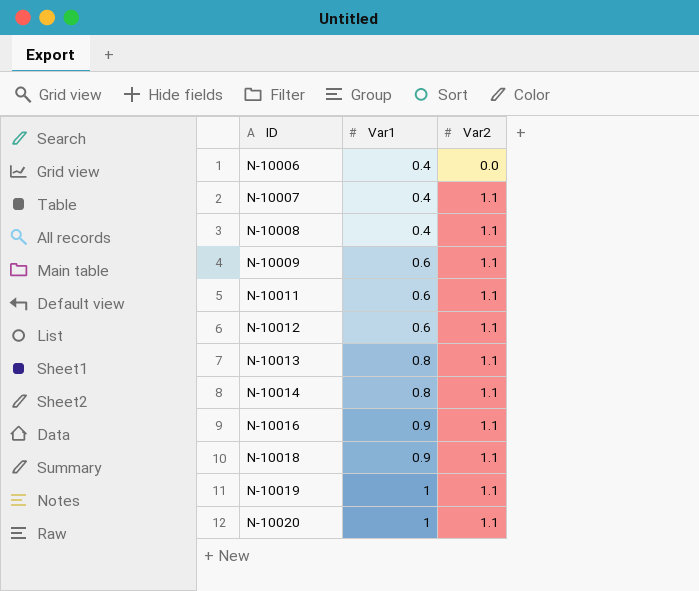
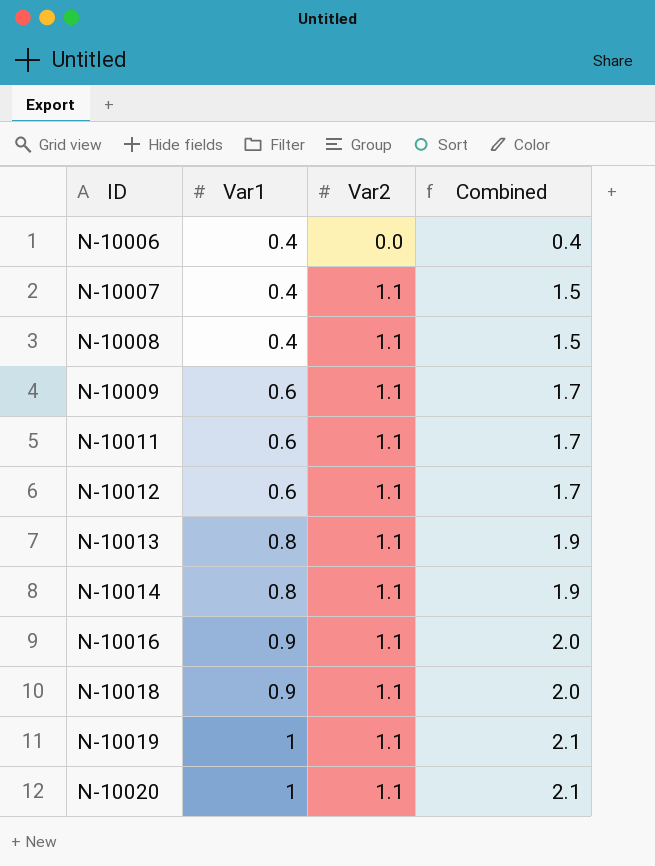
column Combined | formula: none -> [Var1] + [Var2]

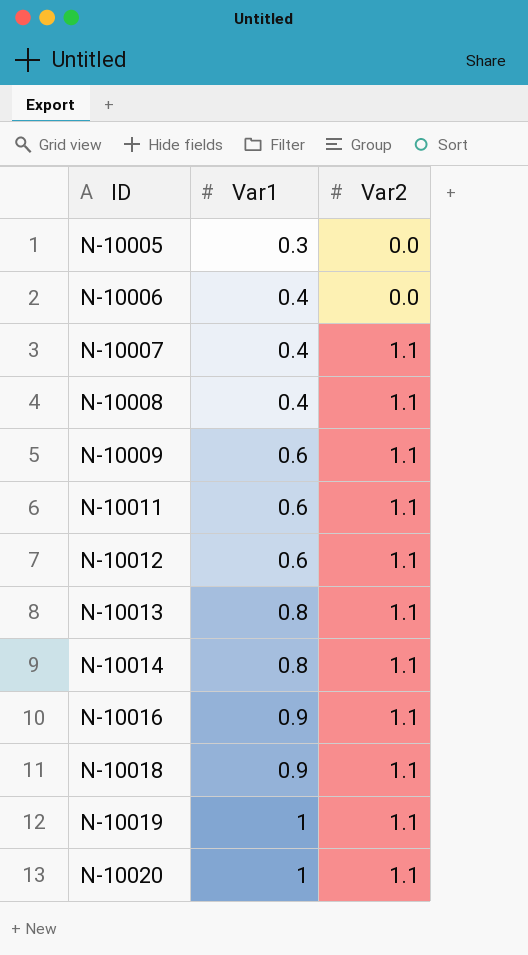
column Combined | formula: [Var1] + [Var2] -> none
row N-10005: none -> 0.3 | 0.0

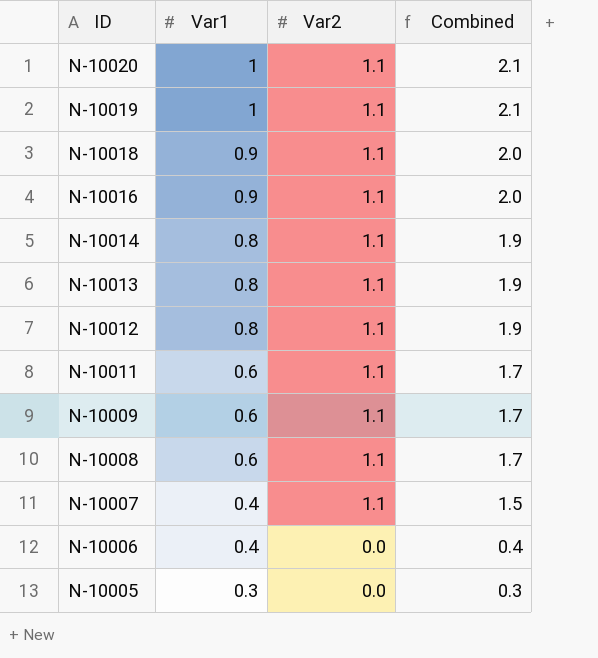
row order: ID ascending -> ID descending
column Combined | formula: none -> [Var1] + [Var2]
N-10012 | Var1: 0.6 -> 0.8
N-10008 | Var1: 0.4 -> 0.6

